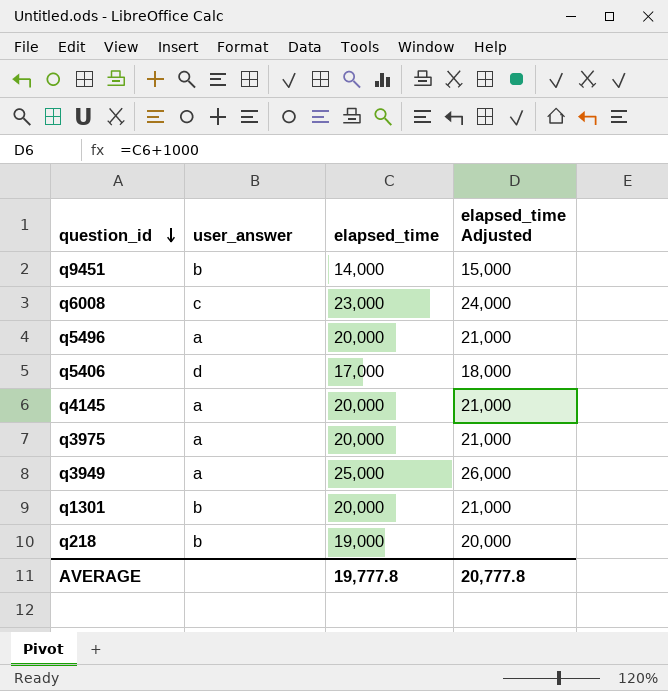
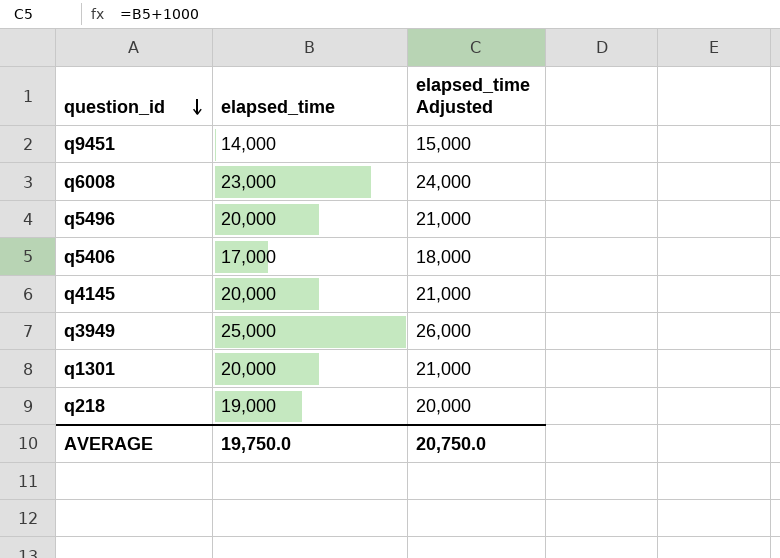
column user_answer | position: 2 -> none
row q3975: a | 20,000 | 21,000 -> none
AVERAGE | elapsed_time: 19,777.8 -> 19,750.0
AVERAGE | elapsed_time Adjusted: 20,777.8 -> 20,750.0

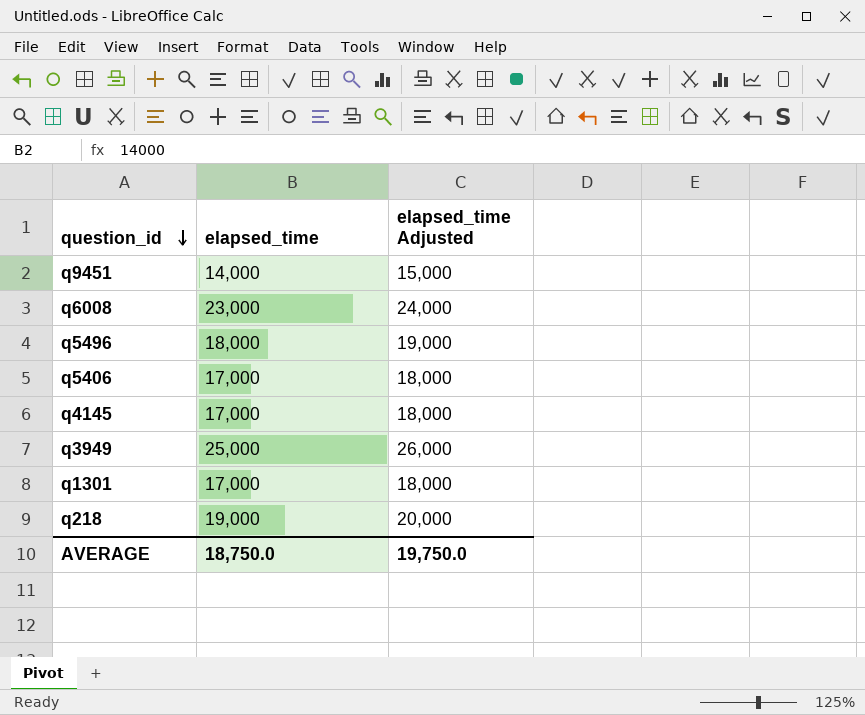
q5496 | elapsed_time: 20,000 -> 18,000
q5496 | elapsed_time Adjusted: 21,000 -> 19,000
q4145 | elapsed_time: 20,000 -> 17,000
q4145 | elapsed_time Adjusted: 21,000 -> 18,000
q1301 | elapsed_time: 20,000 -> 17,000
q1301 | elapsed_time Adjusted: 21,000 -> 18,000
AVERAGE | elapsed_time: 19,750.0 -> 18,750.0
AVERAGE | elapsed_time Adjusted: 20,750.0 -> 19,750.0

